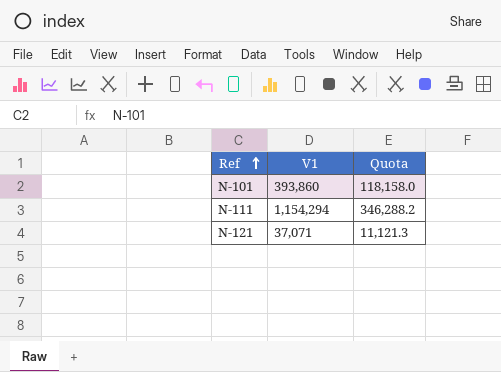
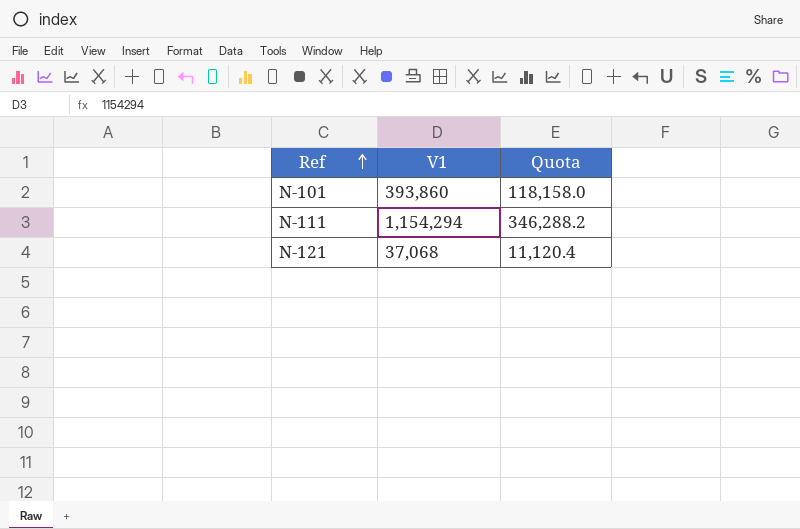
N-121 | V1: 37,071 -> 37,068
N-121 | Quota: 11,121.3 -> 11,120.4

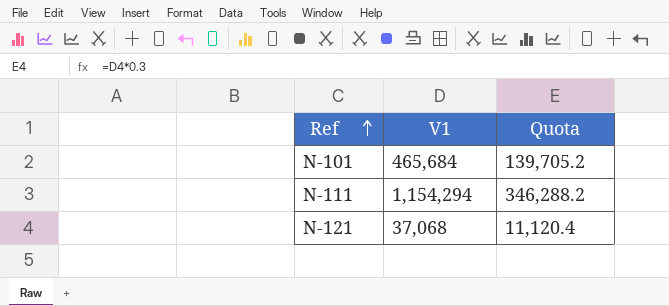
N-101 | V1: 393,860 -> 465,684
N-101 | Quota: 118,158.0 -> 139,705.2

